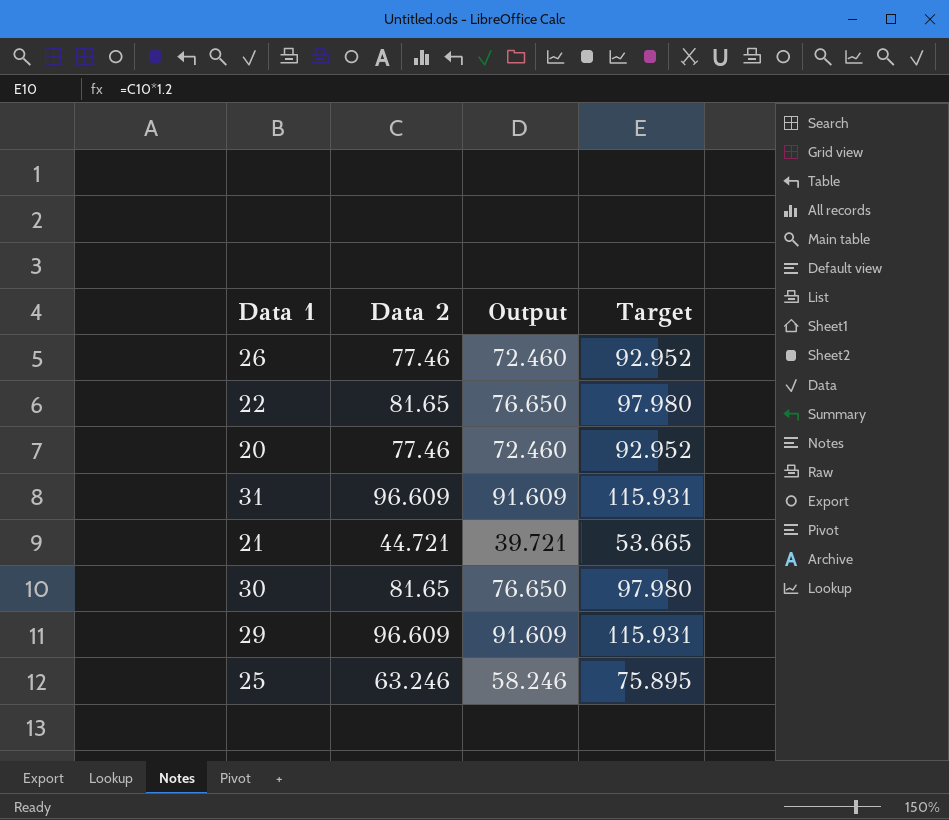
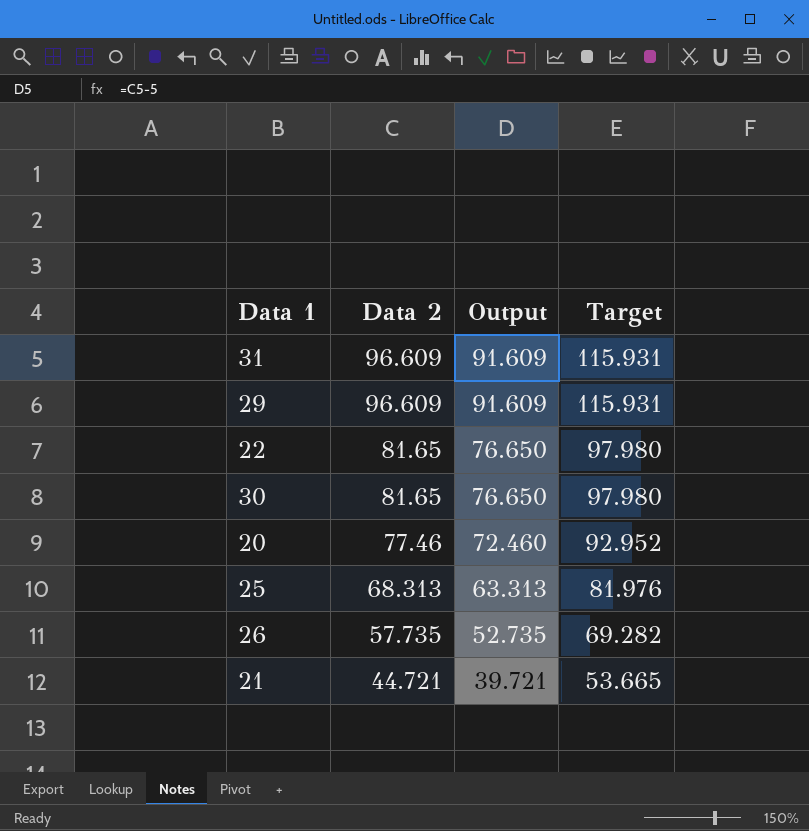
row order: none -> Data 2 descending
25 | Data 2: 63.246 -> 68.313
25 | Output: 58.246 -> 63.313
25 | Target: 75.895 -> 81.976
26 | Data 2: 77.46 -> 57.735
26 | Output: 72.460 -> 52.735
26 | Target: 92.952 -> 69.282

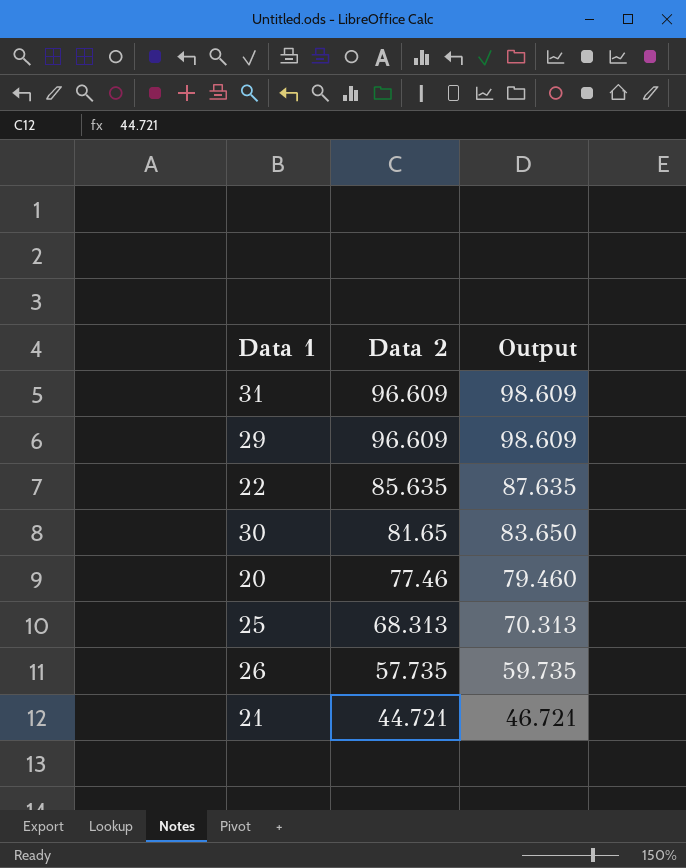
column Target | formula: [Data 2] * 1.2 -> none
column Output | formula: [Data 2] - 5 -> [Data 2] + 2
22 | Data 2: 81.65 -> 85.635

